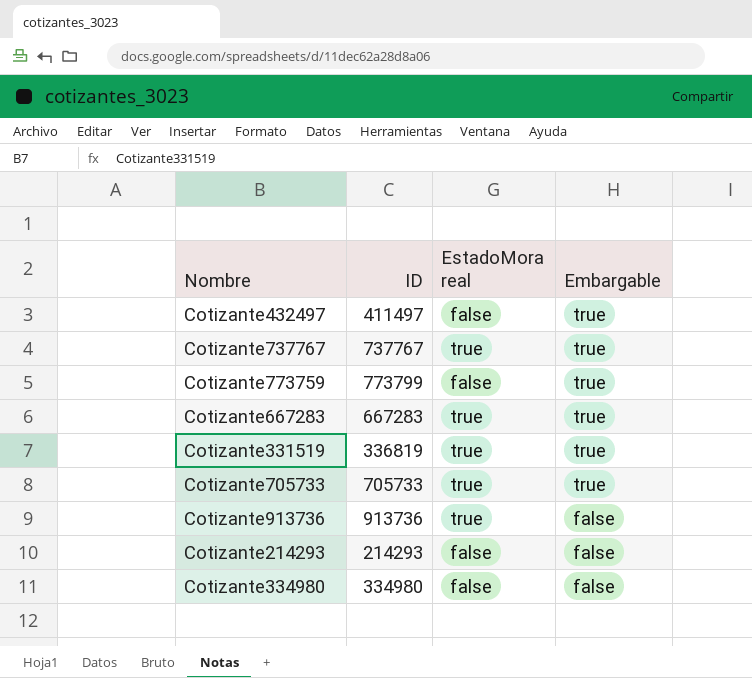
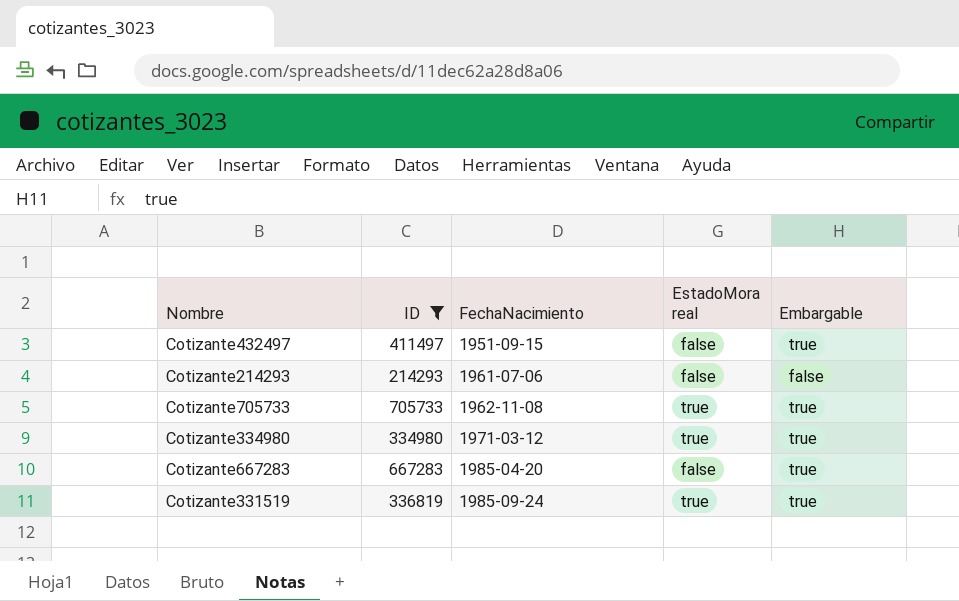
filter: none -> ID <= 705733
row order: Embargable descending -> FechaNacimiento ascending
column FechaNacimiento | position: none -> 3
Cotizante334980 | EstadoMora real: false -> true
Cotizante334980 | Embargable: false -> true
Cotizante667283 | EstadoMora real: true -> false

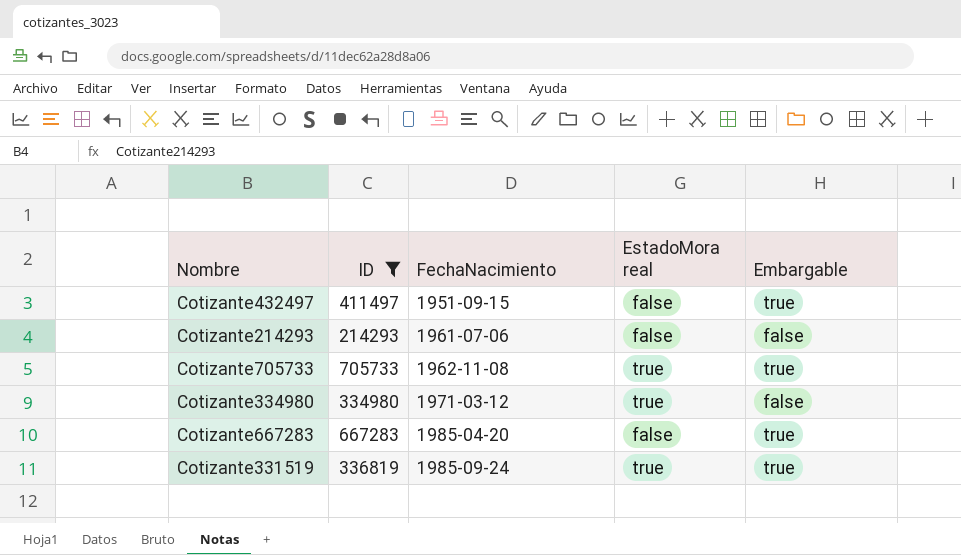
Cotizante334980 | Embargable: true -> false

